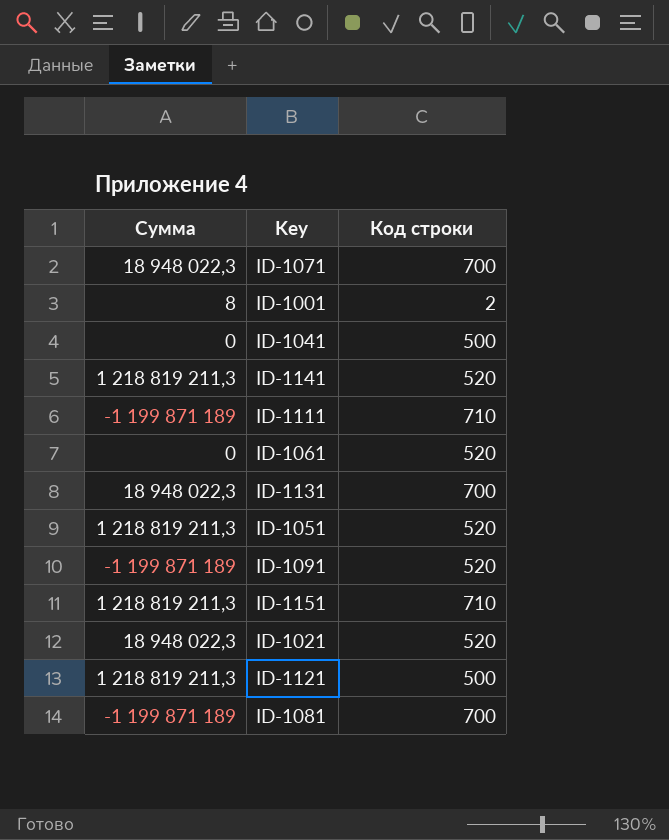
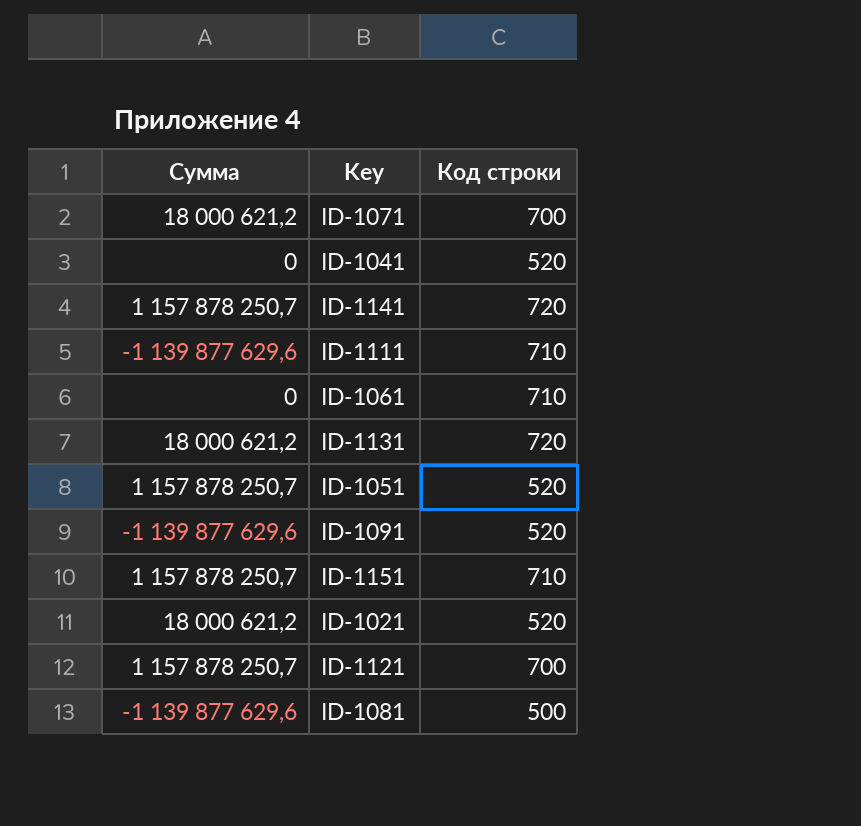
row ID-1001: 8 | 2 -> none
ID-1071 | Сумма: 18 948 022,3 -> 18 000 621,2
ID-1041 | Код строки: 500 -> 520
ID-1141 | Сумма: 1 218 819 211,3 -> 1 157 878 250,7
ID-1141 | Код строки: 520 -> 720
ID-1111 | Сумма: -1 199 871 189 -> -1 139 877 629,6
ID-1061 | Код строки: 520 -> 710
ID-1131 | Сумма: 18 948 022,3 -> 18 000 621,2
ID-1131 | Код строки: 700 -> 720
ID-1051 | Сумма: 1 218 819 211,3 -> 1 157 878 250,7
ID-1091 | Сумма: -1 199 871 189 -> -1 139 877 629,6
ID-1151 | Сумма: 1 218 819 211,3 -> 1 157 878 250,7
ID-1021 | Сумма: 18 948 022,3 -> 18 000 621,2
ID-1121 | Сумма: 1 218 819 211,3 -> 1 157 878 250,7
ID-1121 | Код строки: 500 -> 700
ID-1081 | Сумма: -1 199 871 189 -> -1 139 877 629,6
ID-1081 | Код строки: 700 -> 500

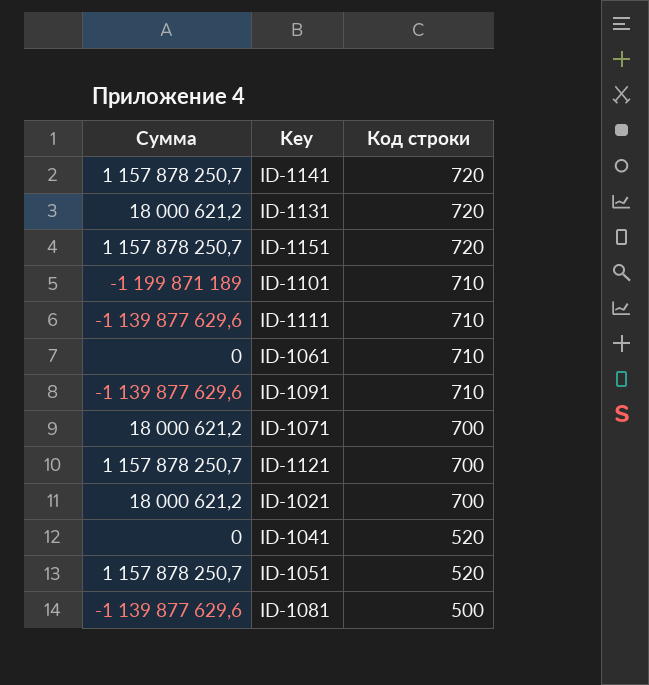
row order: none -> Код строки descending
ID-1151 | Код строки: 710 -> 720
row ID-1101: none -> -1 199 871 189 | 710
ID-1091 | Код строки: 520 -> 710
ID-1021 | Код строки: 520 -> 700

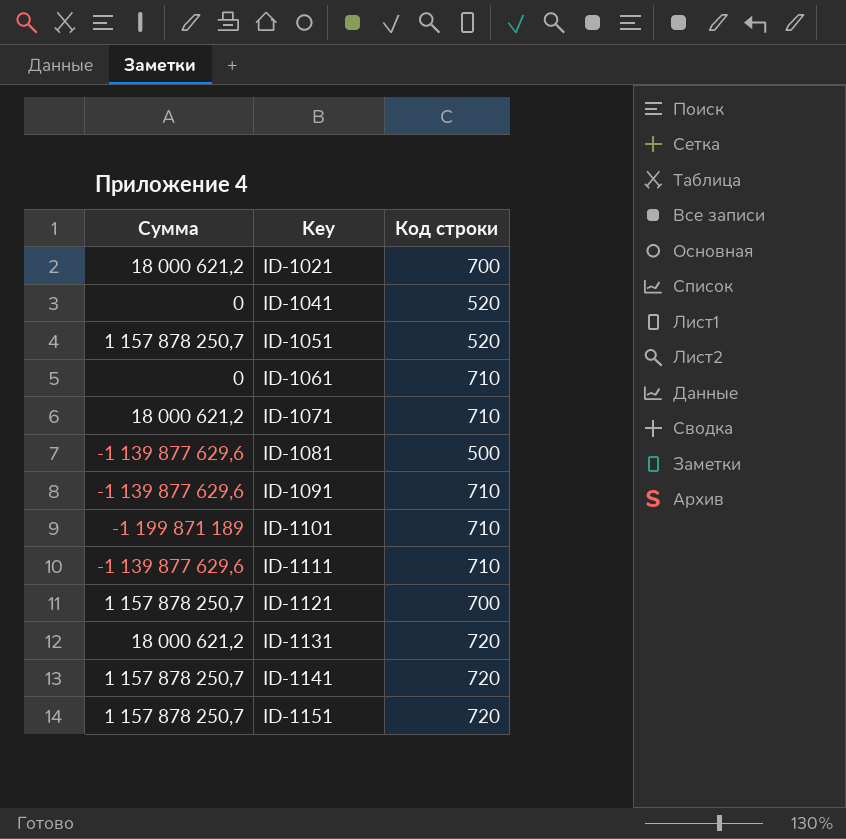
row order: Код строки descending -> Key ascending
ID-1071 | Код строки: 700 -> 710

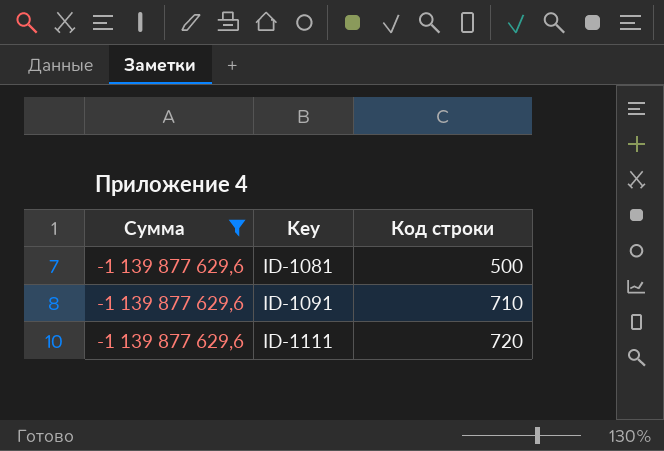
filter: none -> Сумма = -1 139 877 629,6
ID-1111 | Код строки: 710 -> 720

